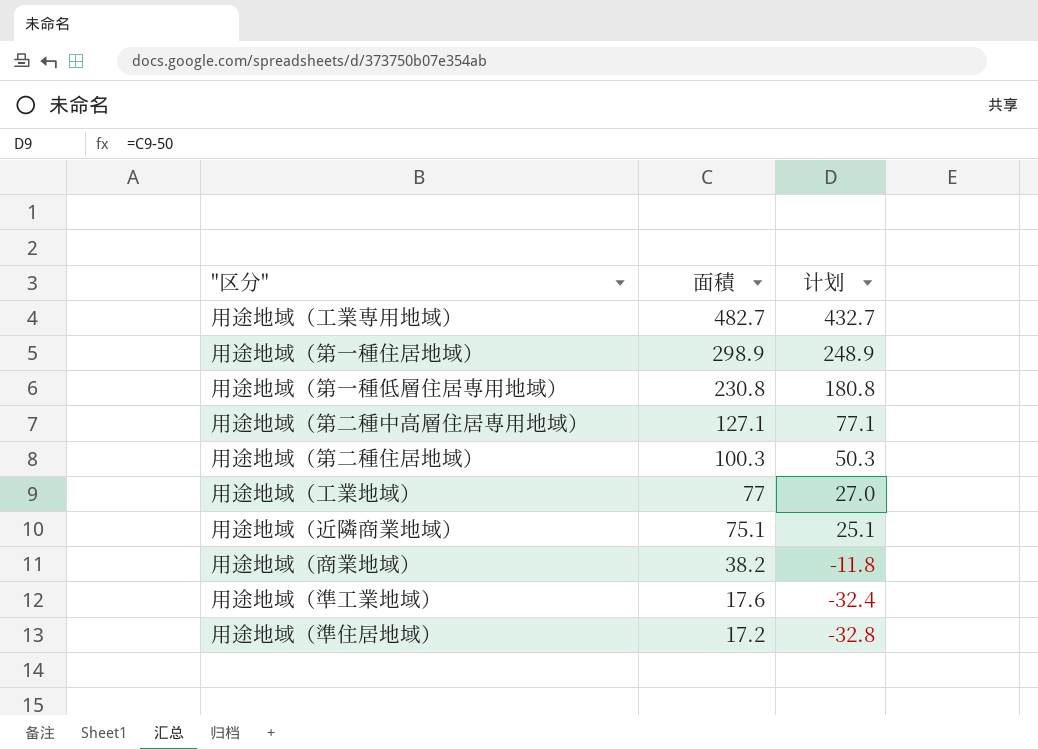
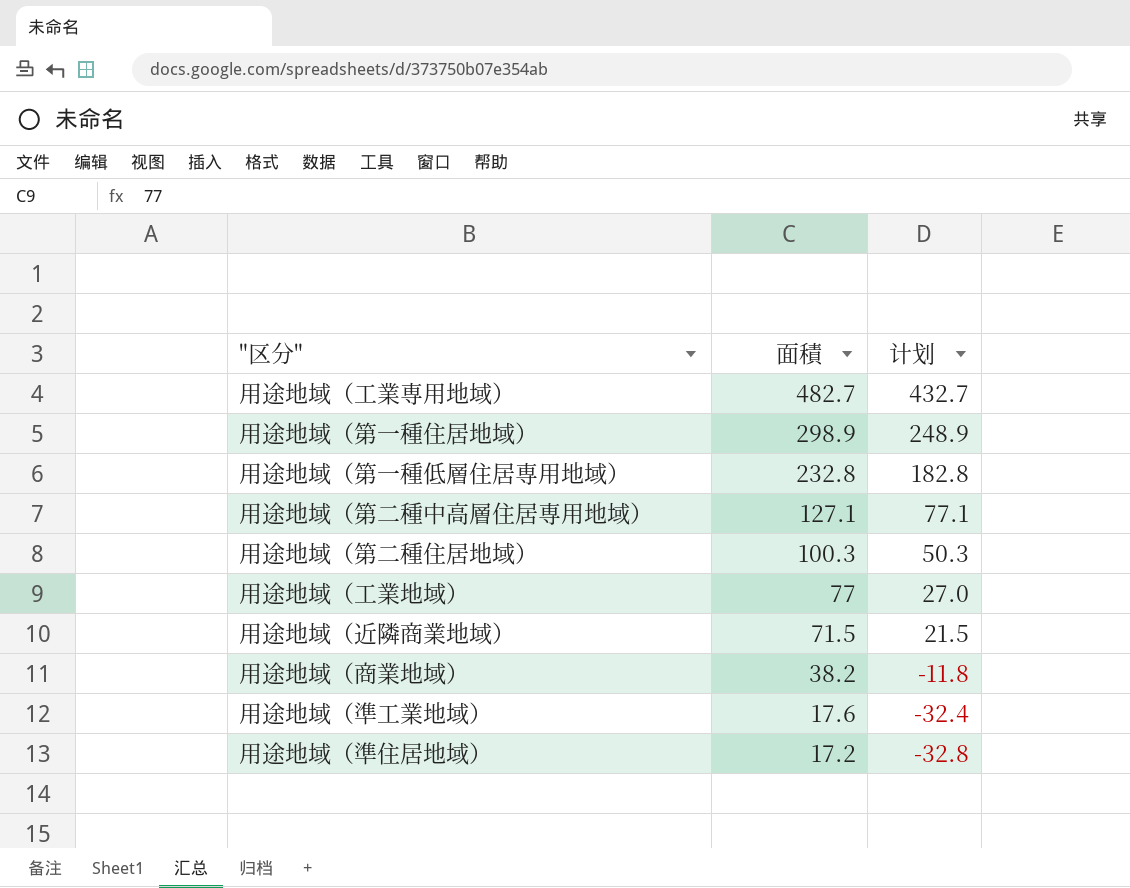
用途地域（第一種低層住居専用地域） | 面積: 230.8 -> 232.8
用途地域（第一種低層住居専用地域） | 计划: 180.8 -> 182.8
用途地域（近隣商業地域） | 面積: 75.1 -> 71.5
用途地域（近隣商業地域） | 计划: 25.1 -> 21.5

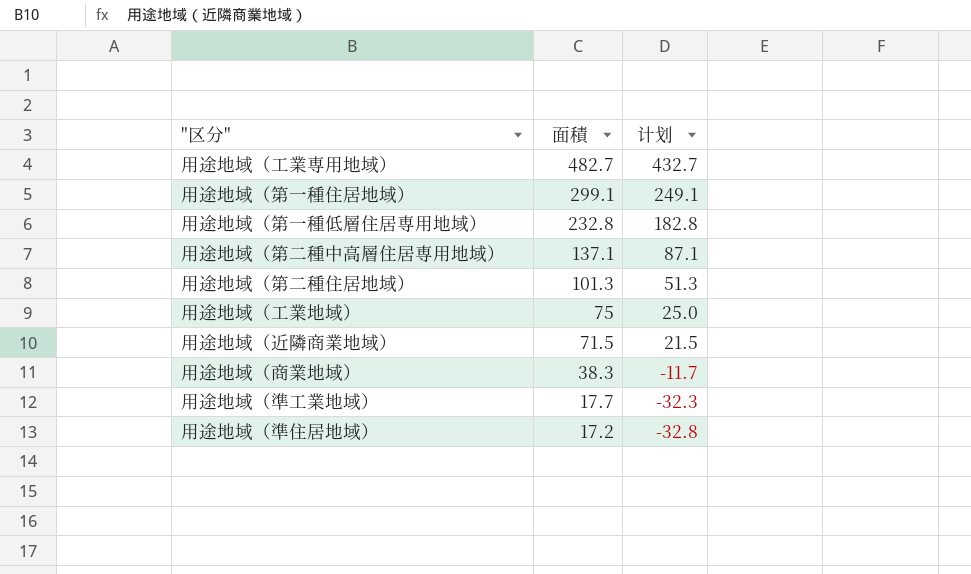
用途地域（第一種住居地域） | 面積: 298.9 -> 299.1
用途地域（第一種住居地域） | 计划: 248.9 -> 249.1
用途地域（第二種中高層住居専用地域） | 面積: 127.1 -> 137.1
用途地域（第二種中高層住居専用地域） | 计划: 77.1 -> 87.1
用途地域（第二種住居地域） | 面積: 100.3 -> 101.3
用途地域（第二種住居地域） | 计划: 50.3 -> 51.3
用途地域（工業地域） | 面積: 77 -> 75
用途地域（工業地域） | 计划: 27.0 -> 25.0
用途地域（商業地域） | 面積: 38.2 -> 38.3
用途地域（商業地域） | 计划: -11.8 -> -11.7
用途地域（準工業地域） | 面積: 17.6 -> 17.7
用途地域（準工業地域） | 计划: -32.4 -> -32.3

